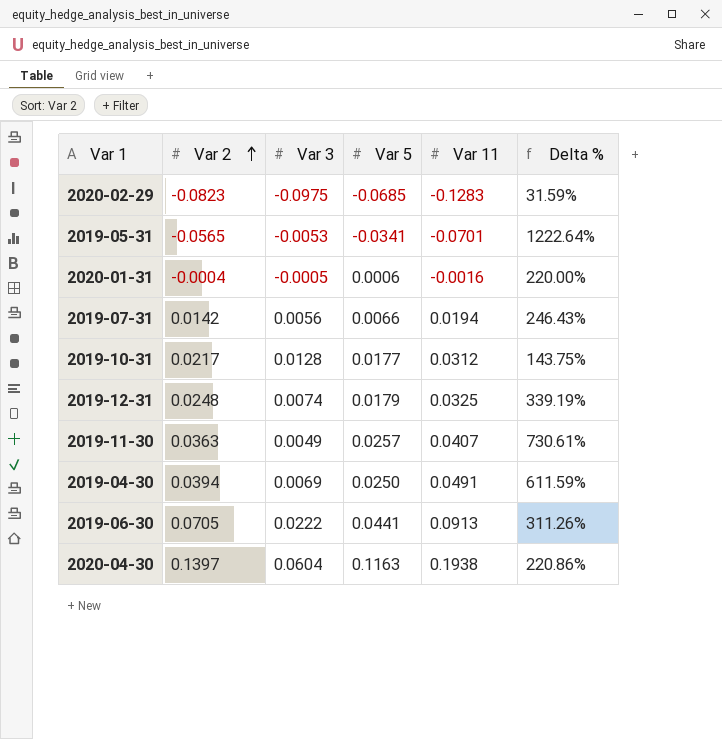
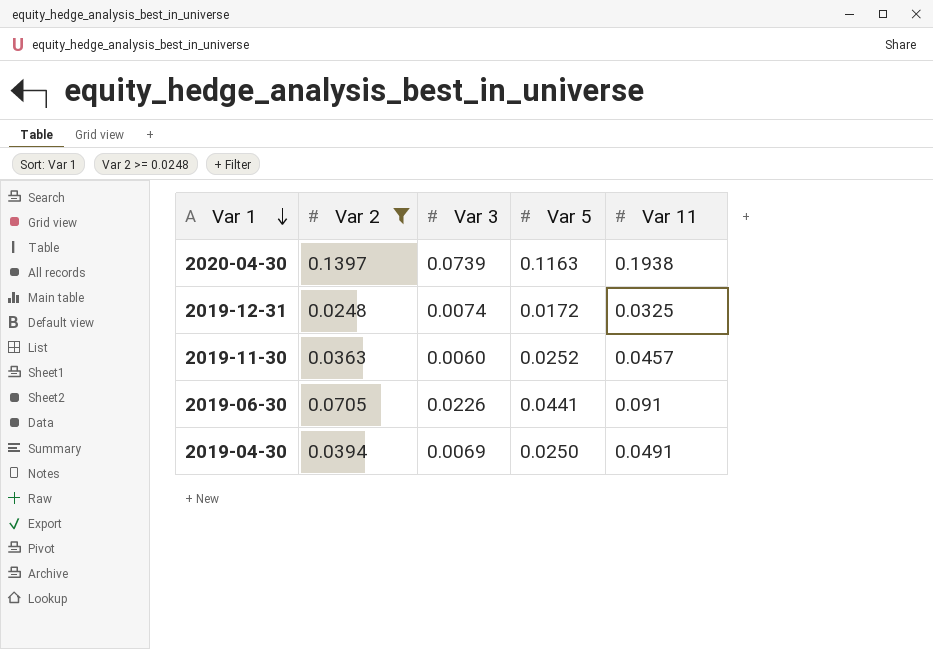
filter: none -> Var 2 >= 0.0248
row order: Var 2 ascending -> Var 1 descending
column Delta % | formula: ([Var 11] - [Var 3]) / [Var 3] -> none
2020-04-30 | Var 3: 0.0604 -> 0.0739
2019-12-31 | Var 5: 0.0179 -> 0.0172
2019-11-30 | Var 3: 0.0049 -> 0.0060
2019-11-30 | Var 5: 0.0257 -> 0.0252
2019-11-30 | Var 11: 0.0407 -> 0.0457
2019-06-30 | Var 3: 0.0222 -> 0.0226
2019-06-30 | Var 11: 0.0913 -> 0.091

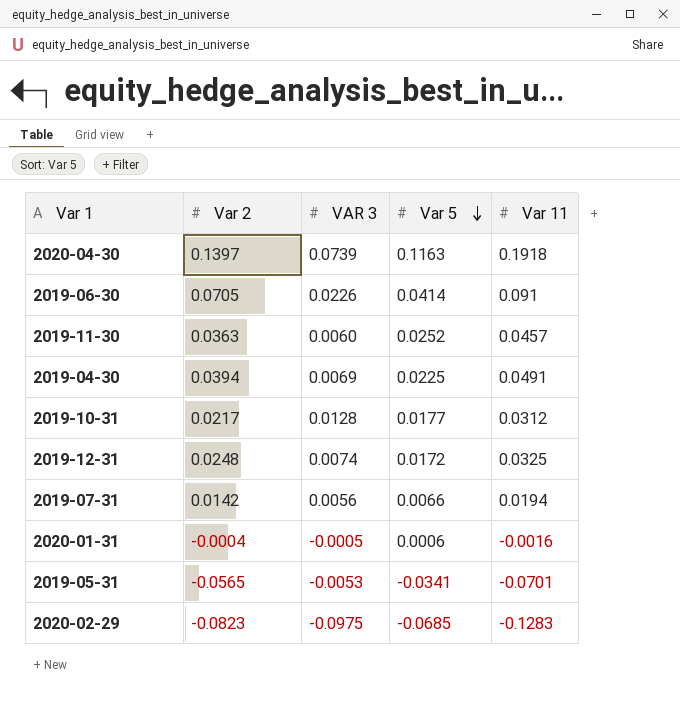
filter: Var 2 >= 0.0248 -> none
row order: Var 1 descending -> Var 5 descending
column name: Var 3 -> VAR 3
2020-04-30 | Var 11: 0.1938 -> 0.1918
2019-06-30 | Var 5: 0.0441 -> 0.0414
2019-04-30 | Var 5: 0.0250 -> 0.0225

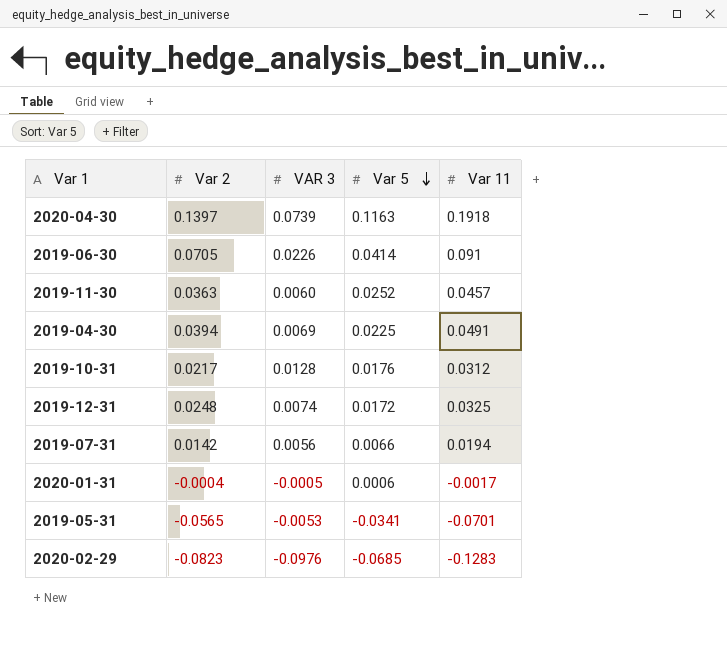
2019-10-31 | Var 5: 0.0177 -> 0.0176
2020-01-31 | Var 11: -0.0016 -> -0.0017
2020-02-29 | VAR 3: -0.0975 -> -0.0976

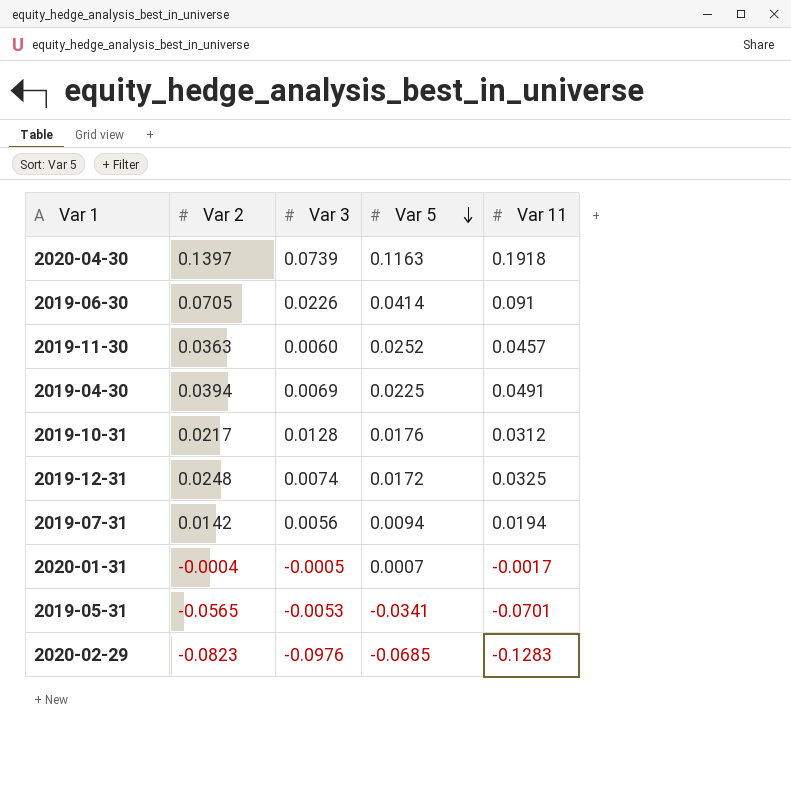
column name: VAR 3 -> Var 3
2019-07-31 | Var 5: 0.0066 -> 0.0094
2020-01-31 | Var 5: 0.0006 -> 0.0007

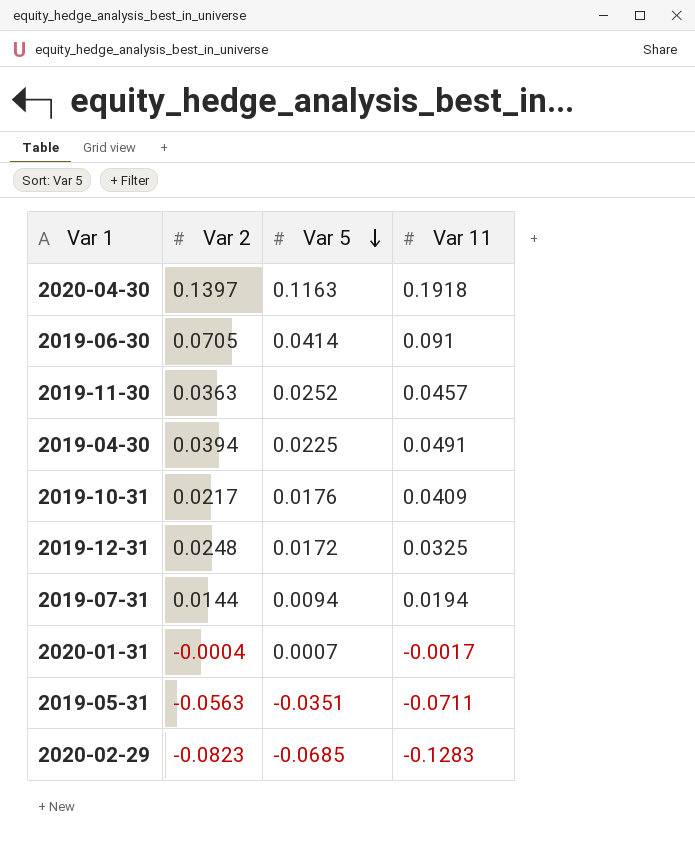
column Var 3 | position: 3 -> none
2019-10-31 | Var 11: 0.0312 -> 0.0409
2019-07-31 | Var 2: 0.0142 -> 0.0144
2019-05-31 | Var 2: -0.0565 -> -0.0563
2019-05-31 | Var 5: -0.0341 -> -0.0351
2019-05-31 | Var 11: -0.0701 -> -0.0711

